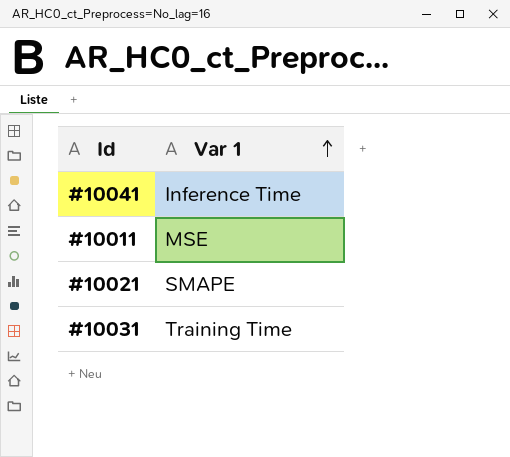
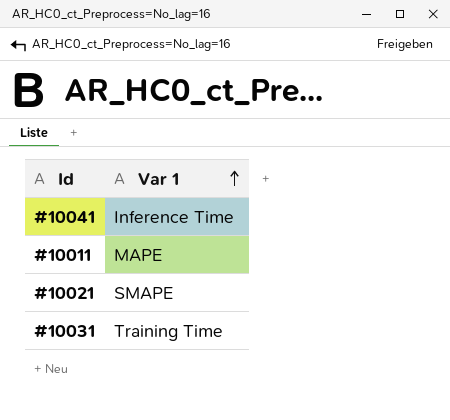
#10011 | Var 1: MSE -> MAPE

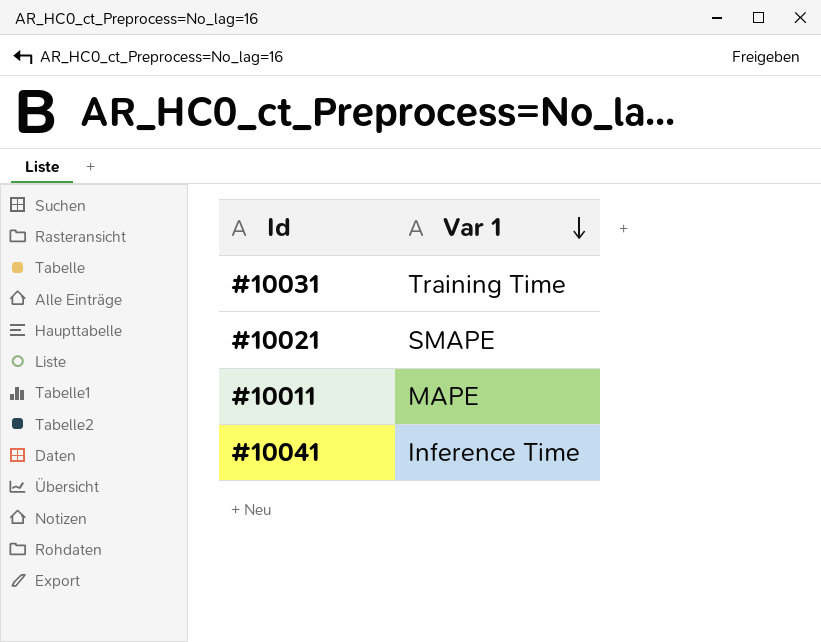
row order: Var 1 ascending -> Var 1 descending

